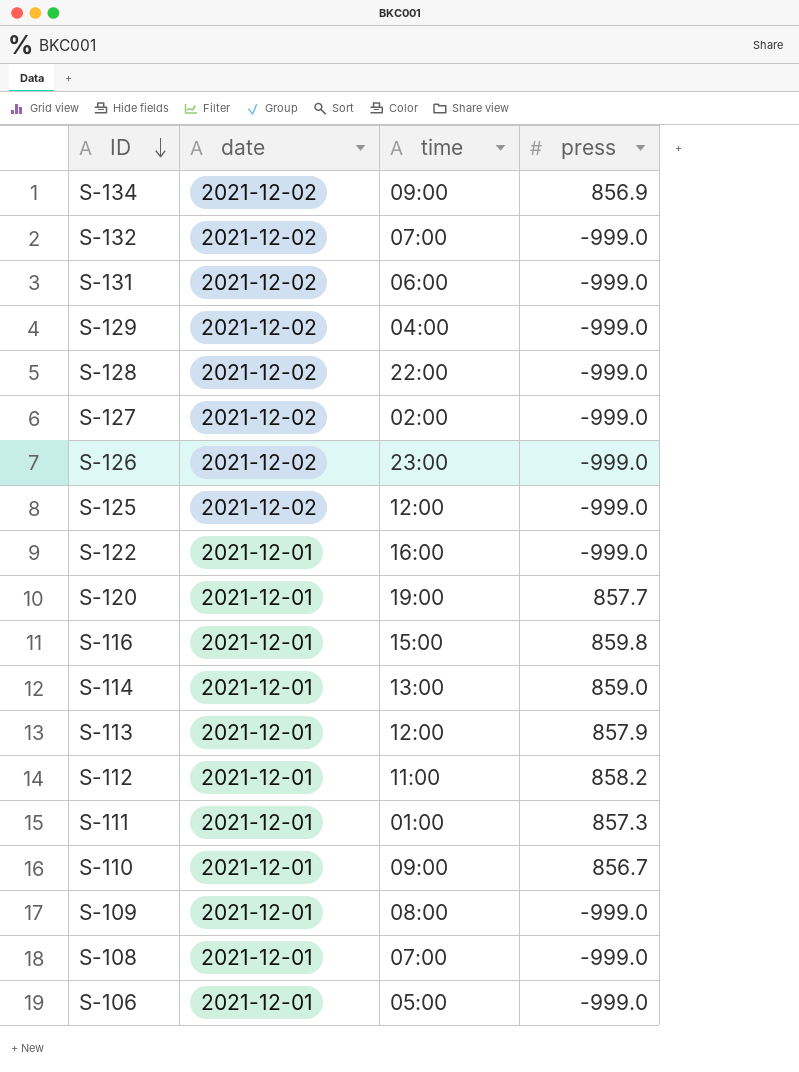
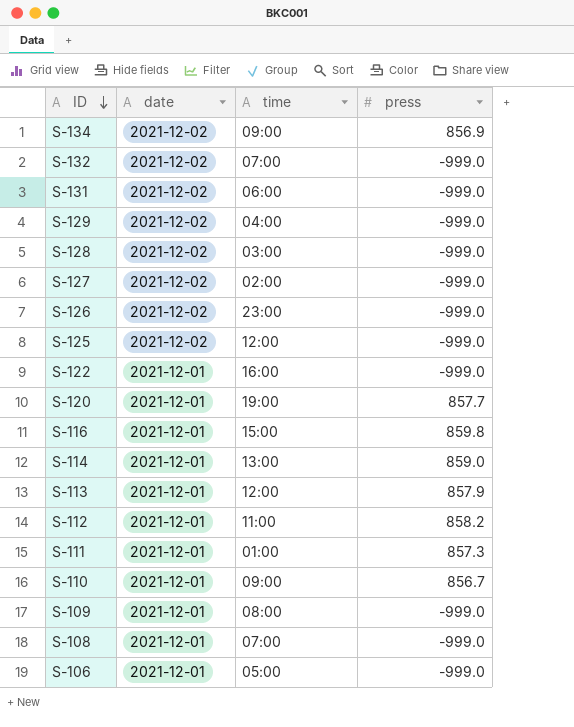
S-128 | time: 22:00 -> 03:00

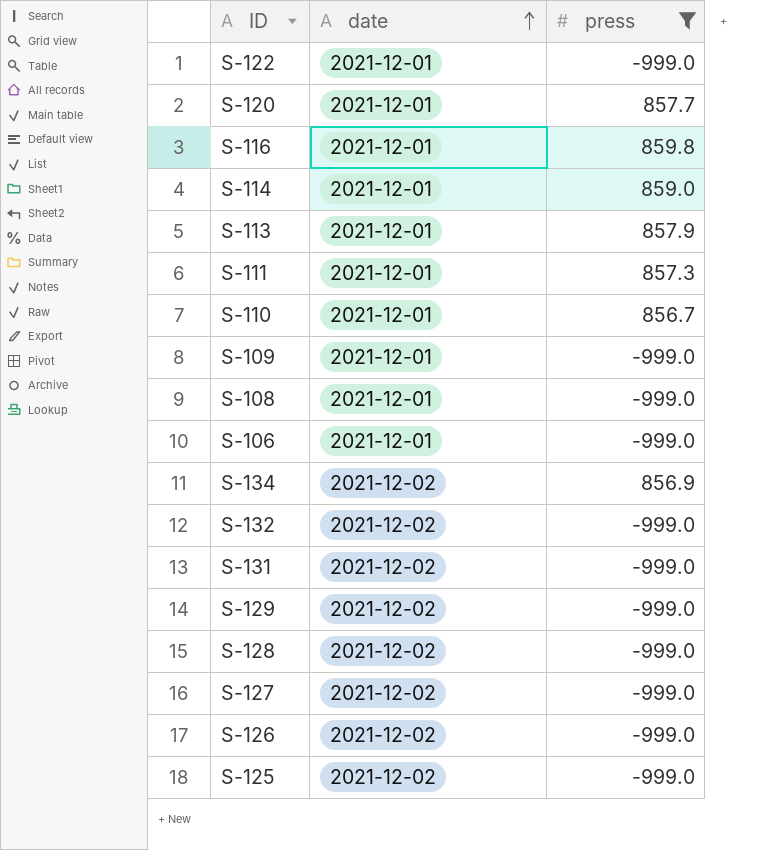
filter: none -> press != 858.2
row order: ID descending -> date ascending
column time | position: 3 -> none

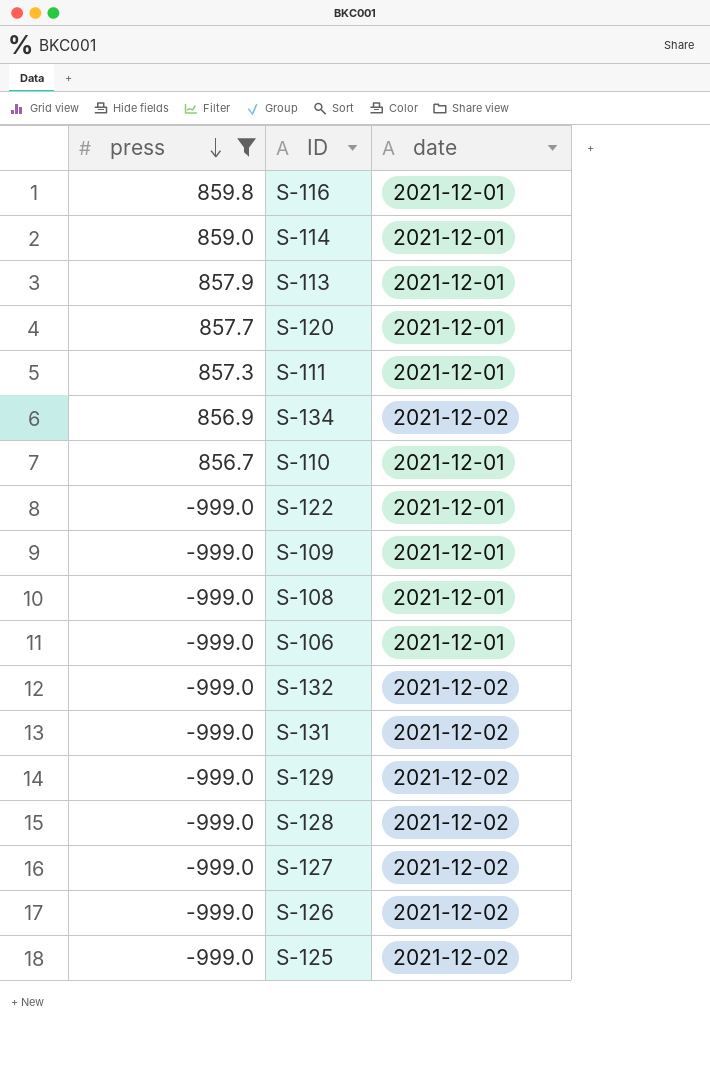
row order: date ascending -> press descending
column press | position: 3 -> 1

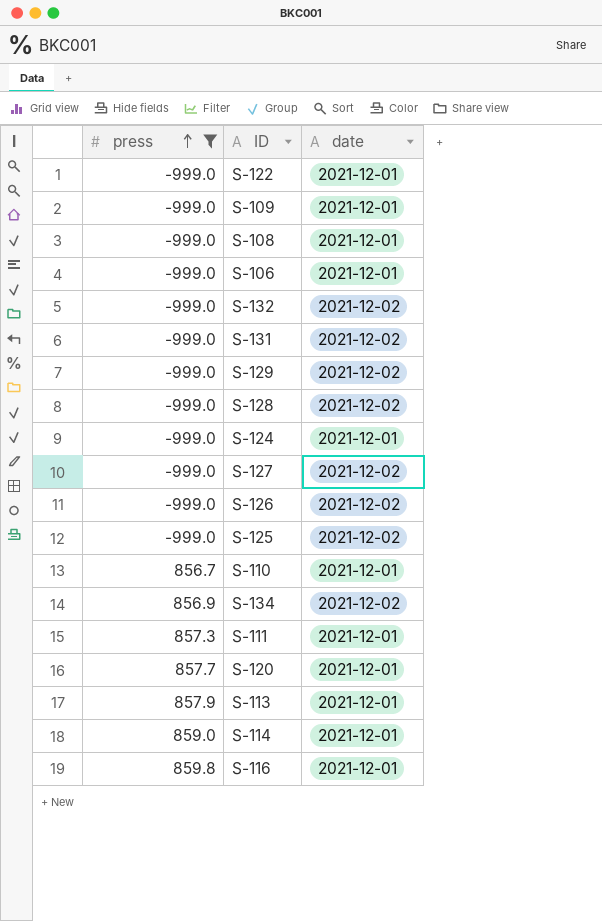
row order: press descending -> press ascending
row S-124: none -> -999.0 | 2021-12-01

